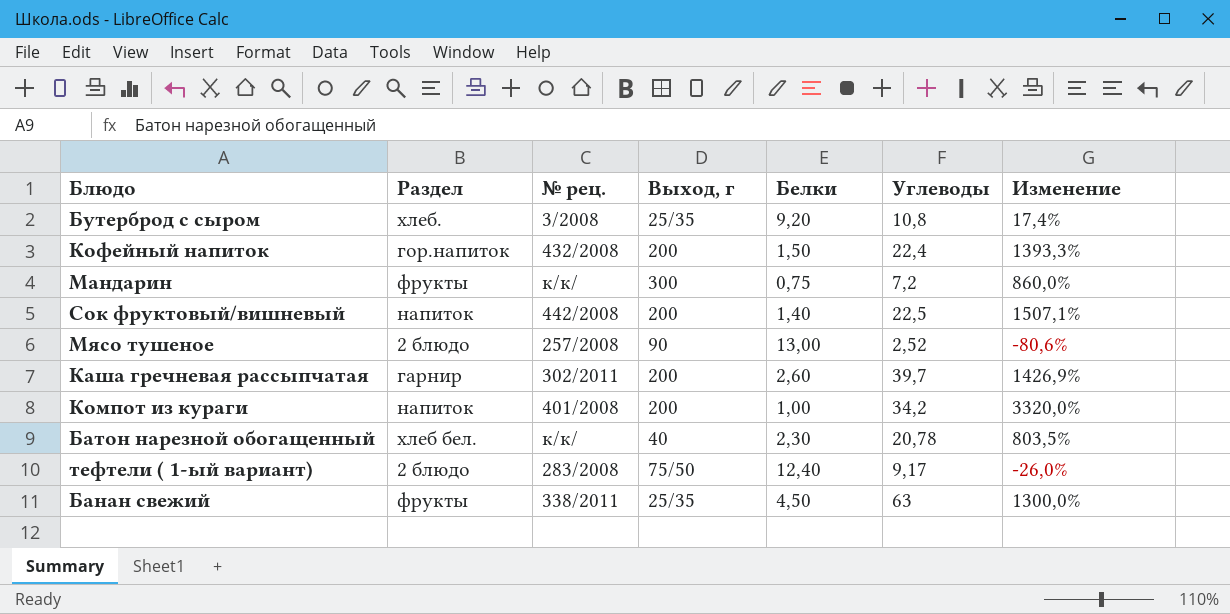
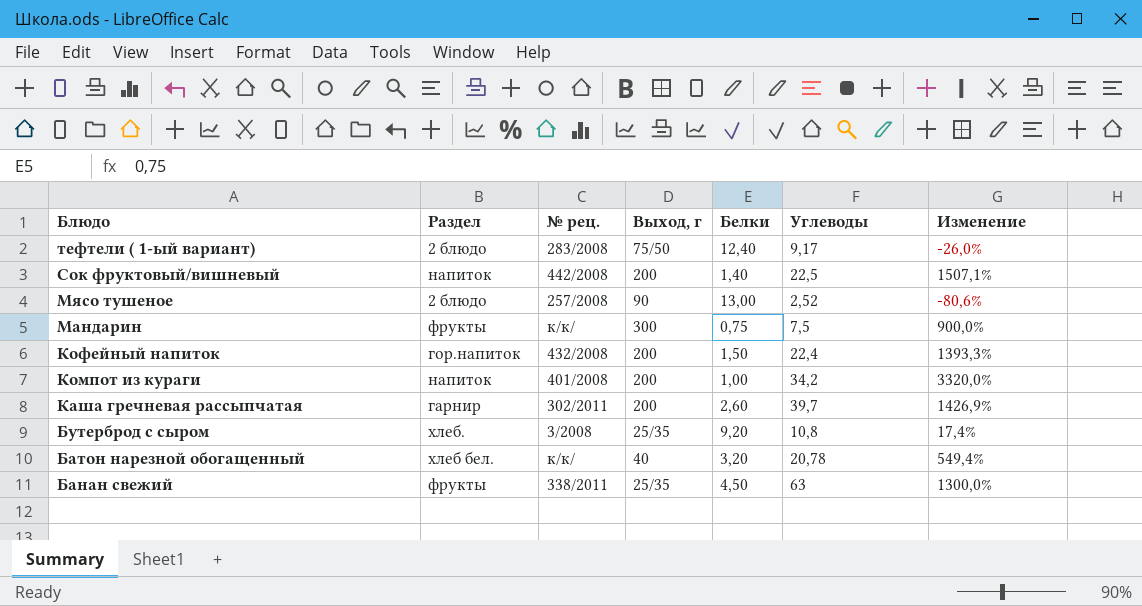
row order: none -> Блюдо descending
Мандарин | Углеводы: 7,2 -> 7,5
Мандарин | Изменение: 860,0% -> 900,0%
Батон нарезной обогащенный | Белки: 2,30 -> 3,20
Батон нарезной обогащенный | Изменение: 803,5% -> 549,4%

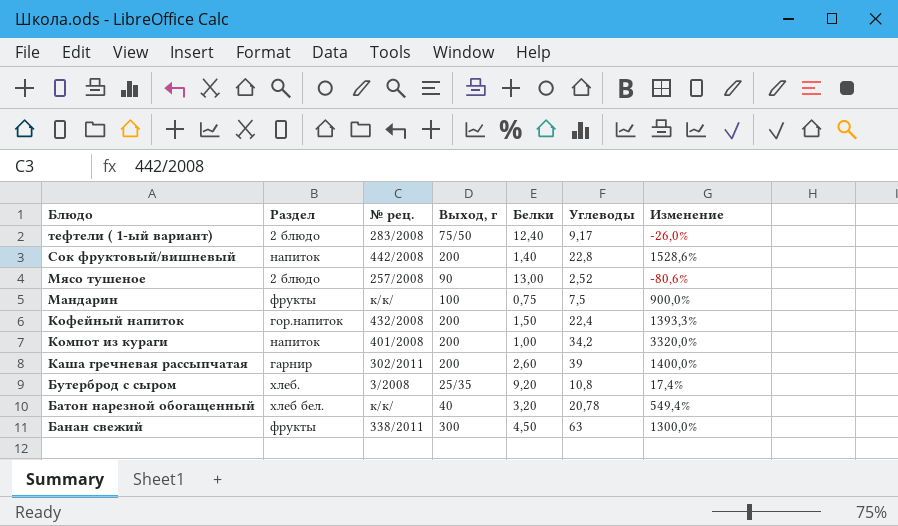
Сок фруктовый/вишневый | Углеводы: 22,5 -> 22,8
Сок фруктовый/вишневый | Изменение: 1507,1% -> 1528,6%
Мандарин | Выход, г: 300 -> 100
Каша гречневая рассыпчатая | Углеводы: 39,7 -> 39
Каша гречневая рассыпчатая | Изменение: 1426,9% -> 1400,0%
Банан свежий | Выход, г: 25/35 -> 300

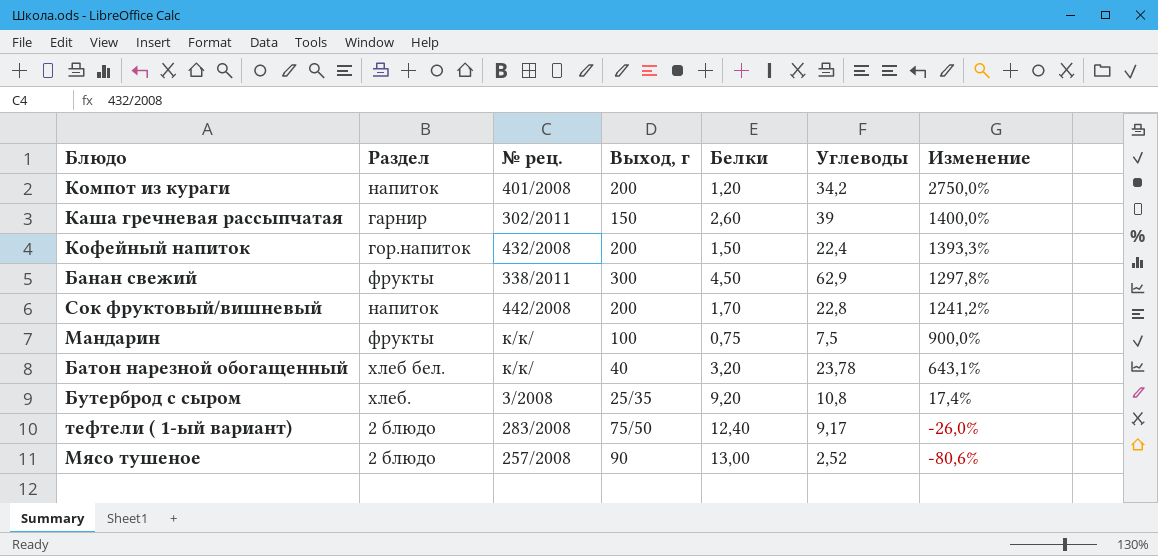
row order: Блюдо descending -> Изменение descending
Компот из кураги | Белки: 1,00 -> 1,20
Компот из кураги | Изменение: 3320,0% -> 2750,0%
Каша гречневая рассыпчатая | Выход, г: 200 -> 150
Банан свежий | Углеводы: 63 -> 62,9
Банан свежий | Изменение: 1300,0% -> 1297,8%
Сок фруктовый/вишневый | Белки: 1,40 -> 1,70
Сок фруктовый/вишневый | Изменение: 1528,6% -> 1241,2%
Батон нарезной обогащенный | Углеводы: 20,78 -> 23,78
Батон нарезной обогащенный | Изменение: 549,4% -> 643,1%

